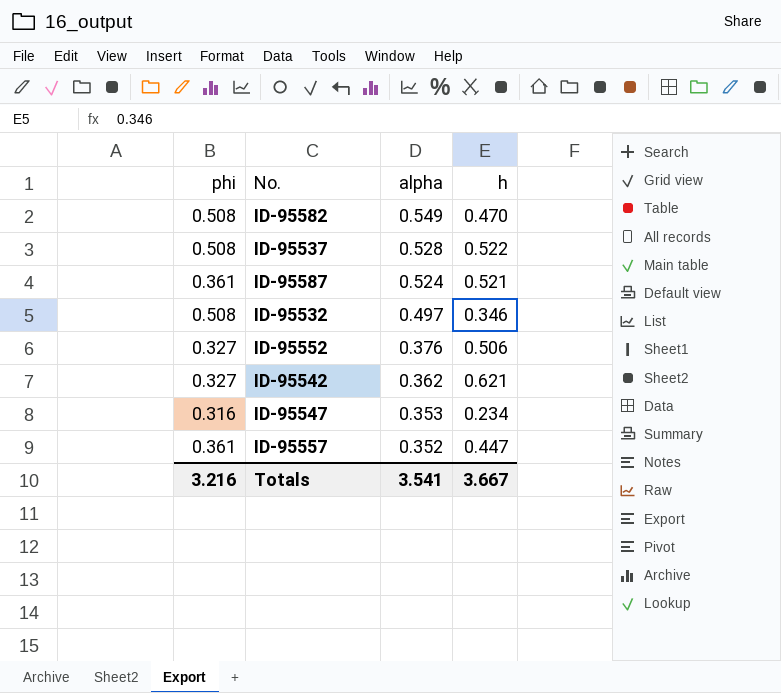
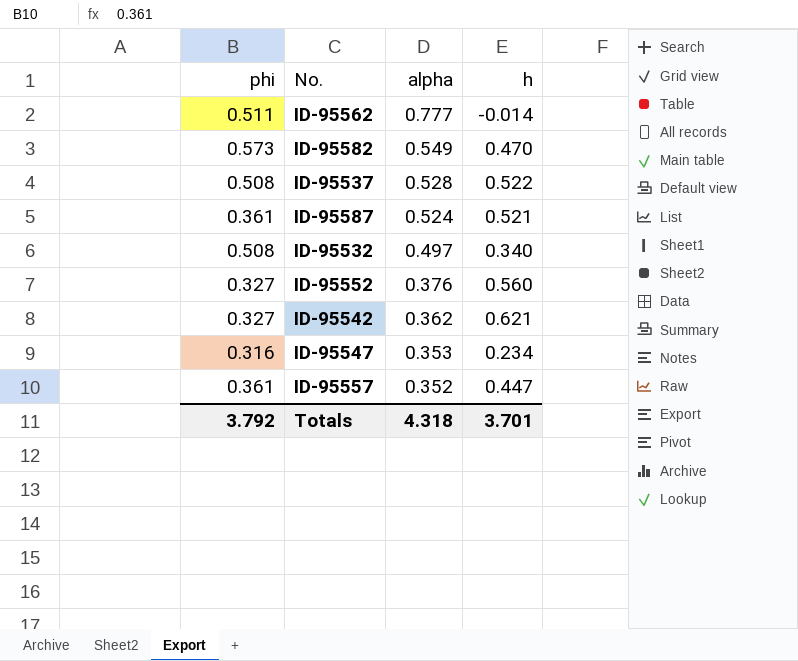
row ID-95562: none -> 0.511 | 0.777 | -0.014
ID-95582 | phi: 0.508 -> 0.573
ID-95532 | h: 0.346 -> 0.340
ID-95552 | h: 0.506 -> 0.560
Totals | phi: 3.216 -> 3.792
Totals | alpha: 3.541 -> 4.318
Totals | h: 3.667 -> 3.701

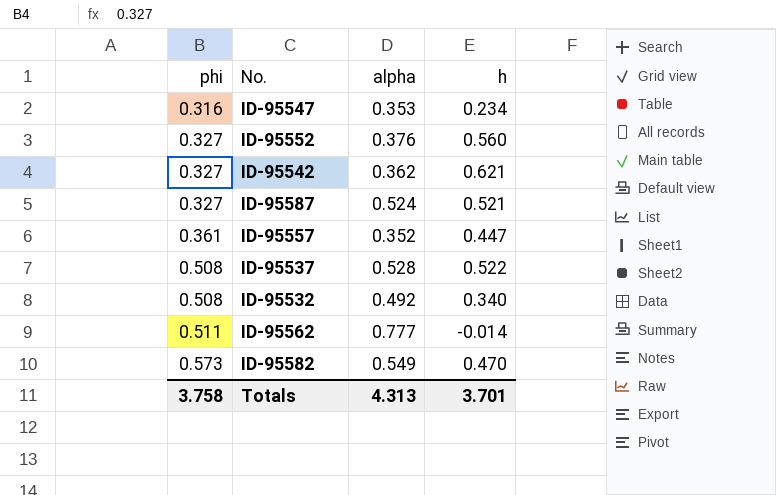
row order: alpha descending -> phi ascending
ID-95587 | phi: 0.361 -> 0.327
ID-95532 | alpha: 0.497 -> 0.492
Totals | phi: 3.792 -> 3.758
Totals | alpha: 4.318 -> 4.313

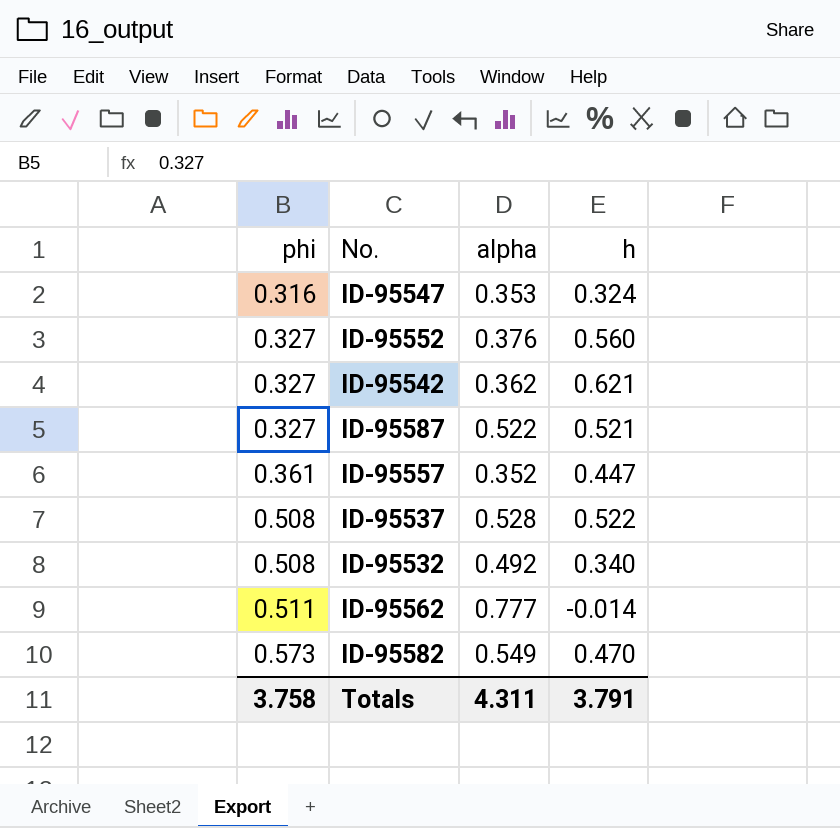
ID-95547 | h: 0.234 -> 0.324
ID-95587 | alpha: 0.524 -> 0.522
Totals | alpha: 4.313 -> 4.311
Totals | h: 3.701 -> 3.791

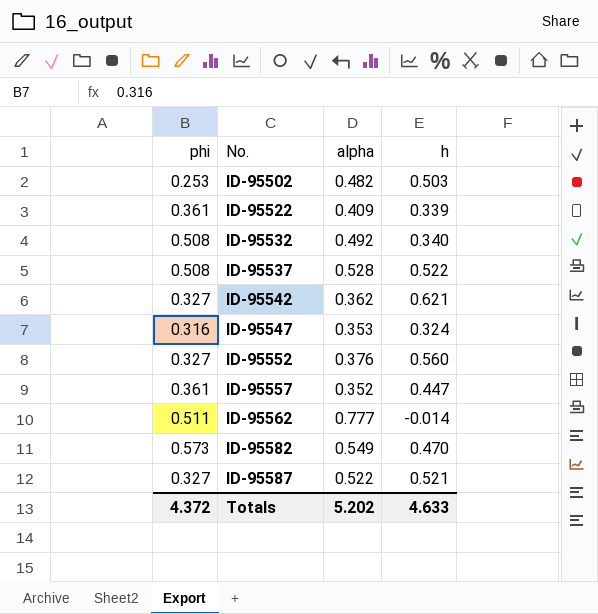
row order: phi ascending -> No. ascending
row ID-95502: none -> 0.253 | 0.482 | 0.503
row ID-95522: none -> 0.361 | 0.409 | 0.339
Totals | phi: 3.758 -> 4.372
Totals | alpha: 4.311 -> 5.202
Totals | h: 3.791 -> 4.633

